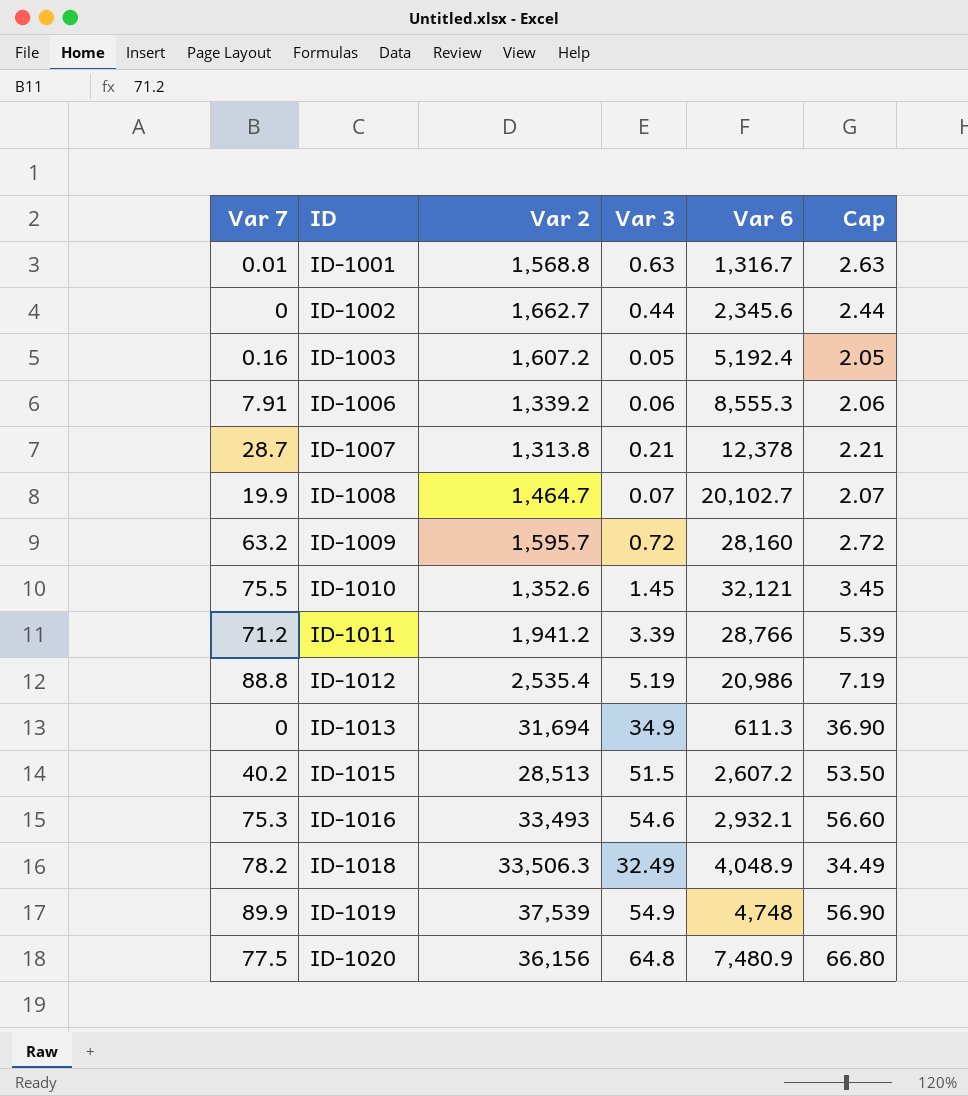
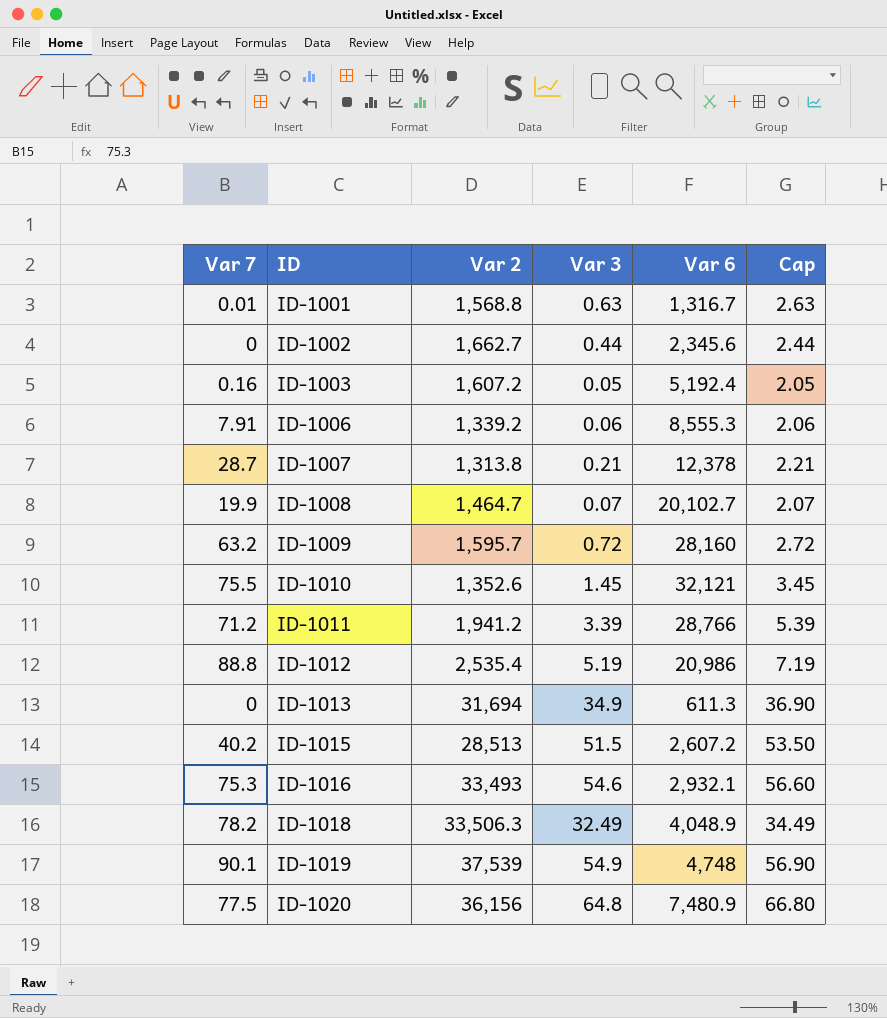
ID-1019 | Var 7: 89.9 -> 90.1

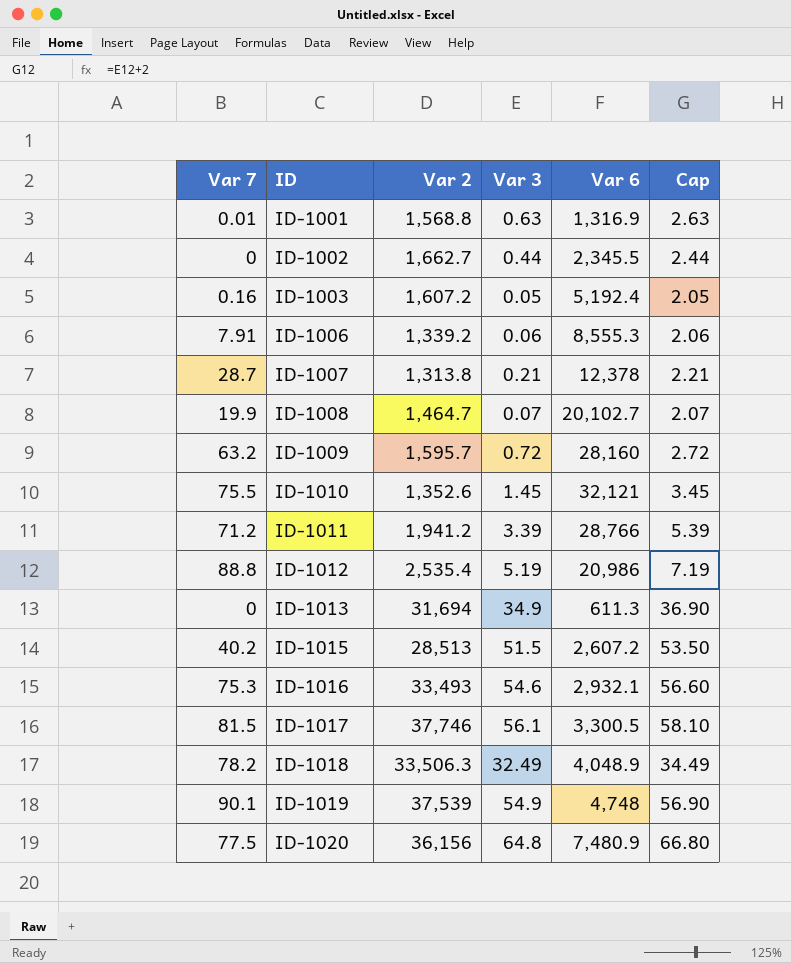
ID-1001 | Var 6: 1,316.7 -> 1,316.9
ID-1002 | Var 6: 2,345.6 -> 2,345.5
row ID-1017: none -> 81.5 | 37,746 | 56.1 | 3,300.5 | 58.10

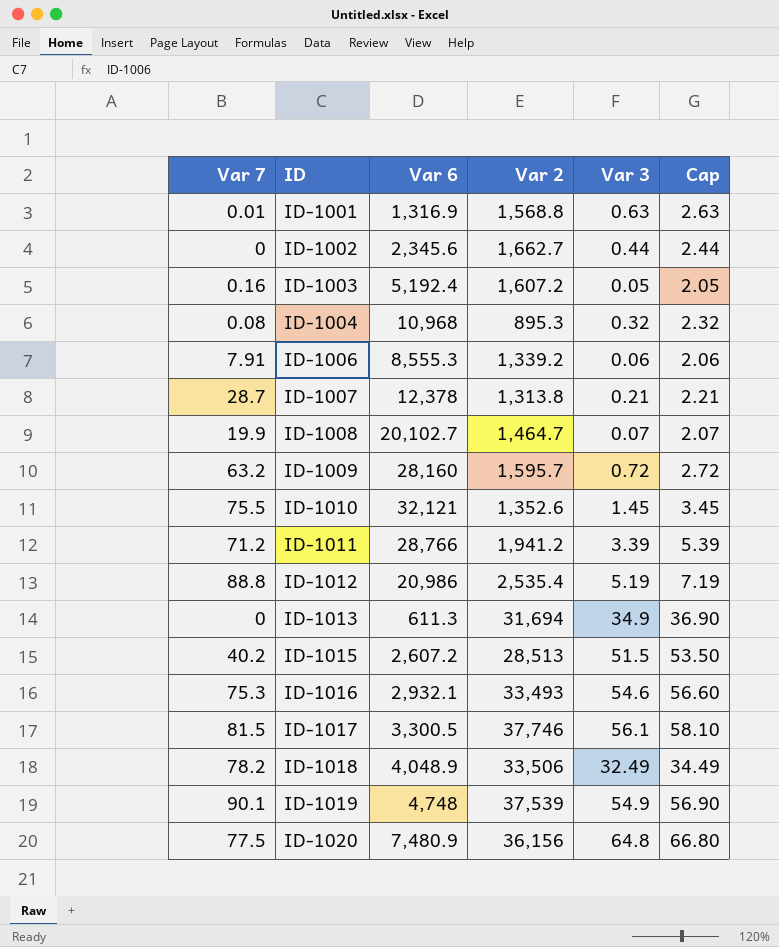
column Var 6 | position: 5 -> 3
ID-1002 | Var 6: 2,345.5 -> 2,345.6
row ID-1004: none -> 0.08 | 10,968 | 895.3 | 0.32 | 2.32
ID-1018 | Var 2: 33,506.3 -> 33,506

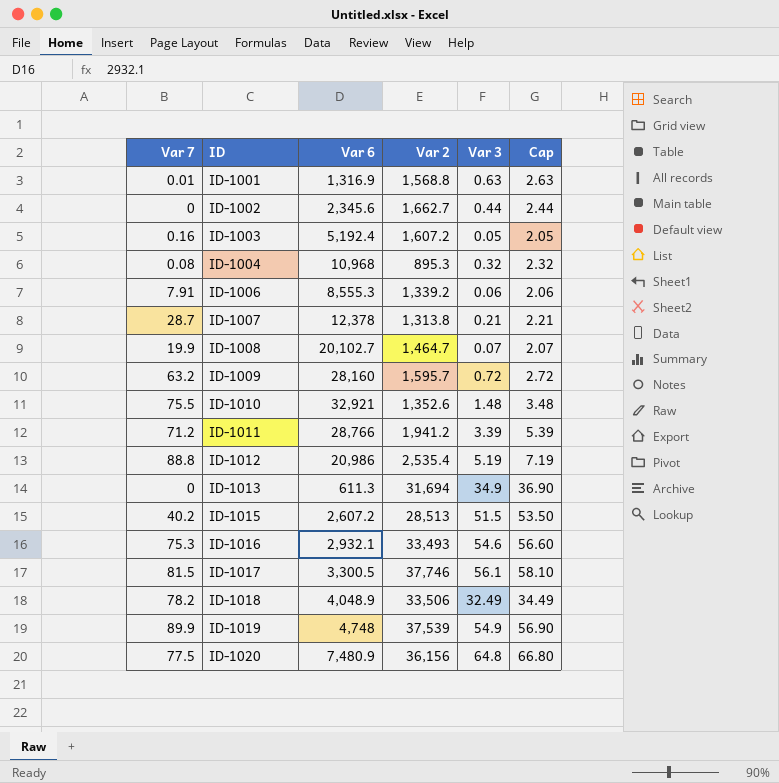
ID-1010 | Var 6: 32,121 -> 32,921
ID-1010 | Var 3: 1.45 -> 1.48
ID-1010 | Cap: 3.45 -> 3.48
ID-1019 | Var 7: 90.1 -> 89.9

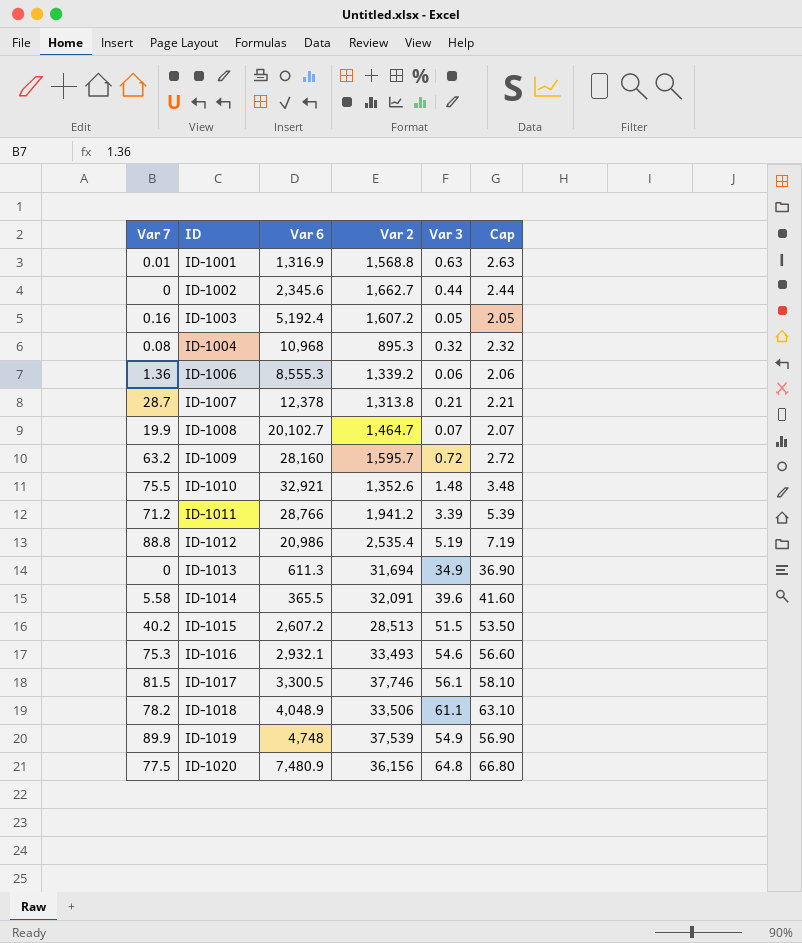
ID-1006 | Var 7: 7.91 -> 1.36
row ID-1014: none -> 5.58 | 365.5 | 32,091 | 39.6 | 41.60
ID-1018 | Var 3: 32.49 -> 61.1
ID-1018 | Cap: 34.49 -> 63.10

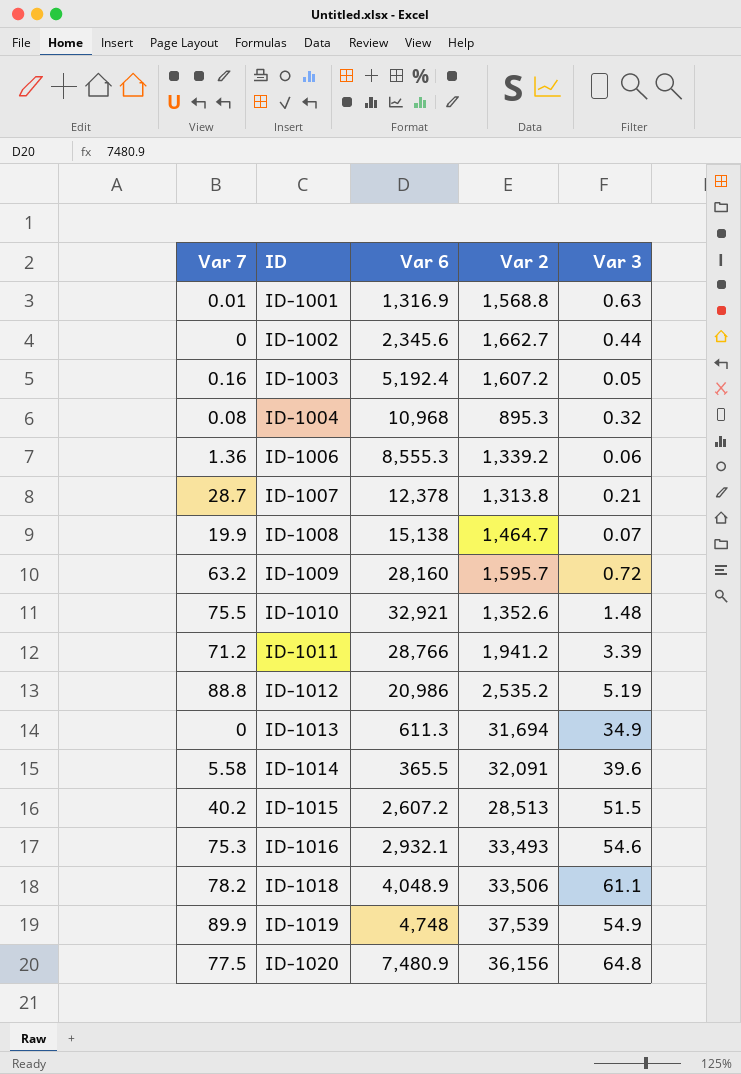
column Cap | formula: [Var 3] + 2 -> none
row ID-1017: 81.5 | 3,300.5 | 37,746 | 56.1 | 58.10 -> none
ID-1008 | Var 6: 20,102.7 -> 15,138
ID-1012 | Var 2: 2,535.4 -> 2,535.2

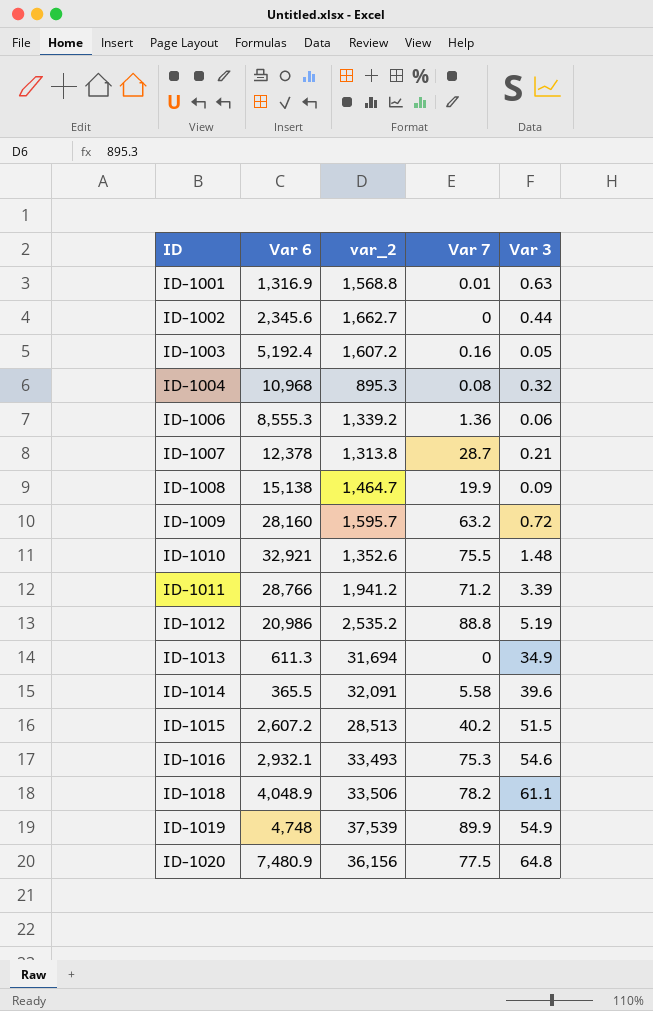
column name: Var 2 -> var_2
column Var 7 | position: 1 -> 4
ID-1008 | Var 3: 0.07 -> 0.09

